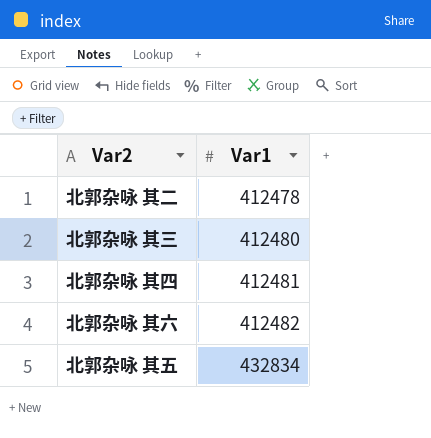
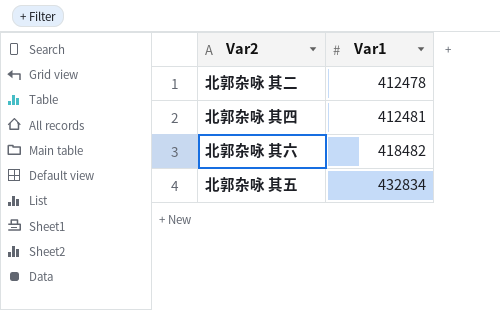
row 北郭杂咏 其三: 412480 -> none
北郭杂咏 其六 | Var1: 412482 -> 418482

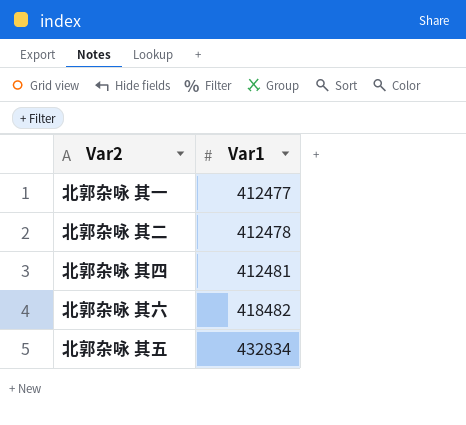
row 北郭杂咏 其一: none -> 412477

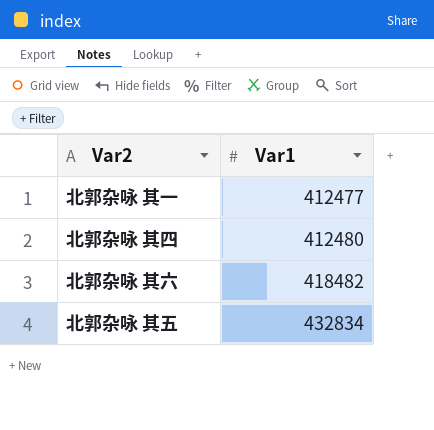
row 北郭杂咏 其二: 412478 -> none
北郭杂咏 其四 | Var1: 412481 -> 412480

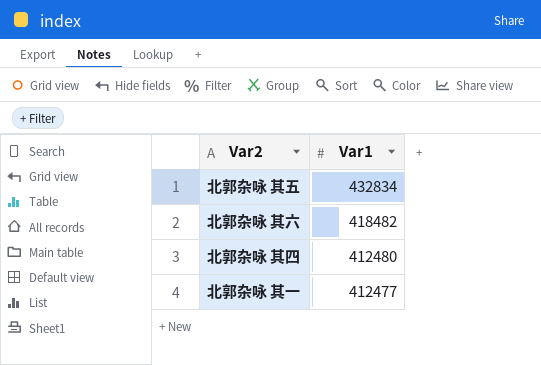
row order: Var1 ascending -> Var1 descending

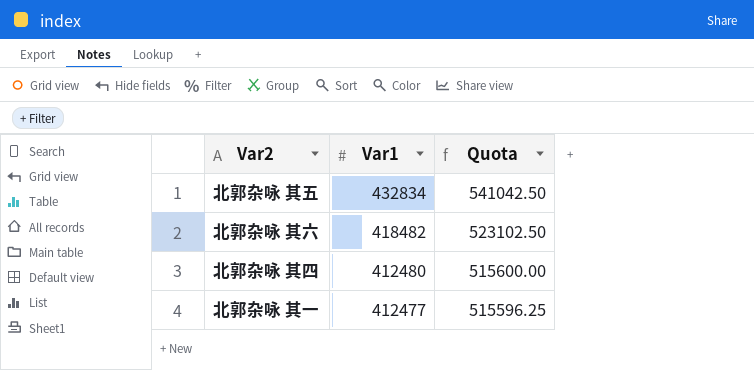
column Quota | formula: none -> [Var1] * 1.25

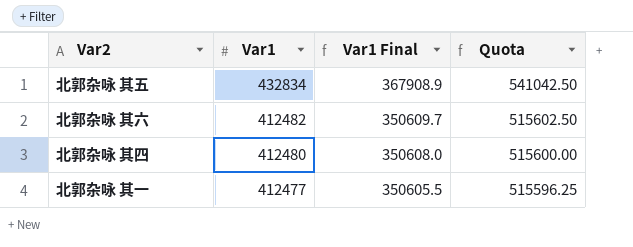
column Var1 Final | formula: none -> [Var1] * 0.85
北郭杂咏 其六 | Var1: 418482 -> 412482
北郭杂咏 其六 | Quota: 523102.50 -> 515602.50

